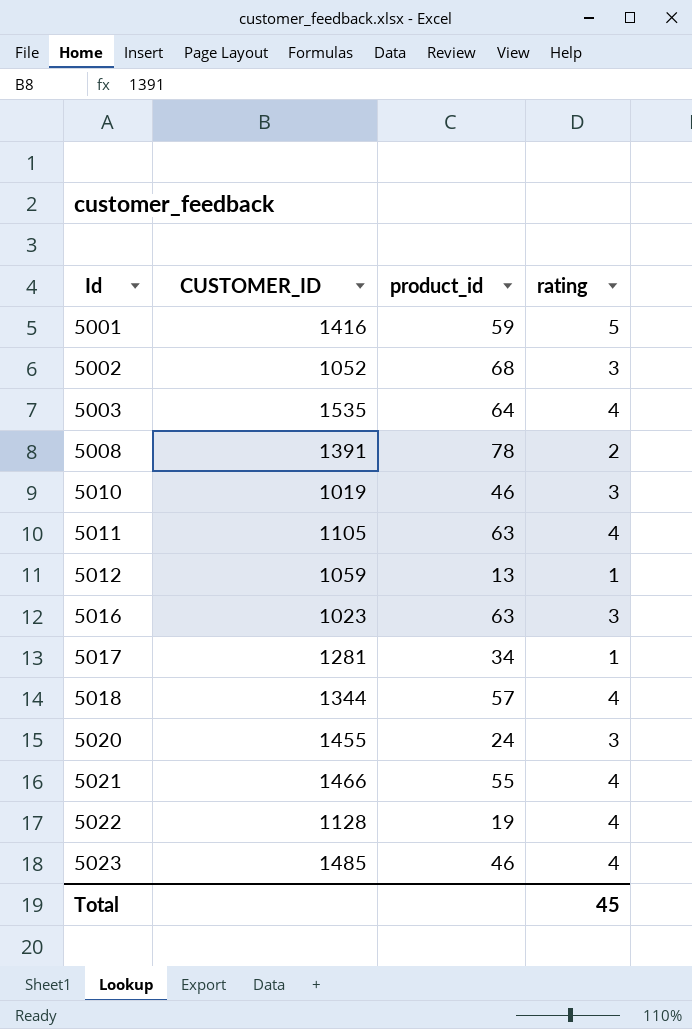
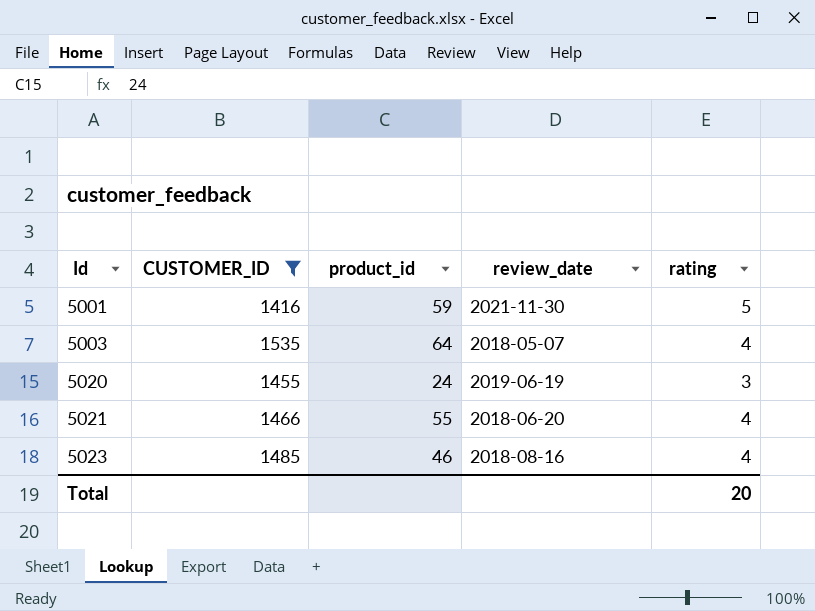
filter: none -> CUSTOMER_ID >= 1416
column review_date | position: none -> 4
Total | rating: 45 -> 20

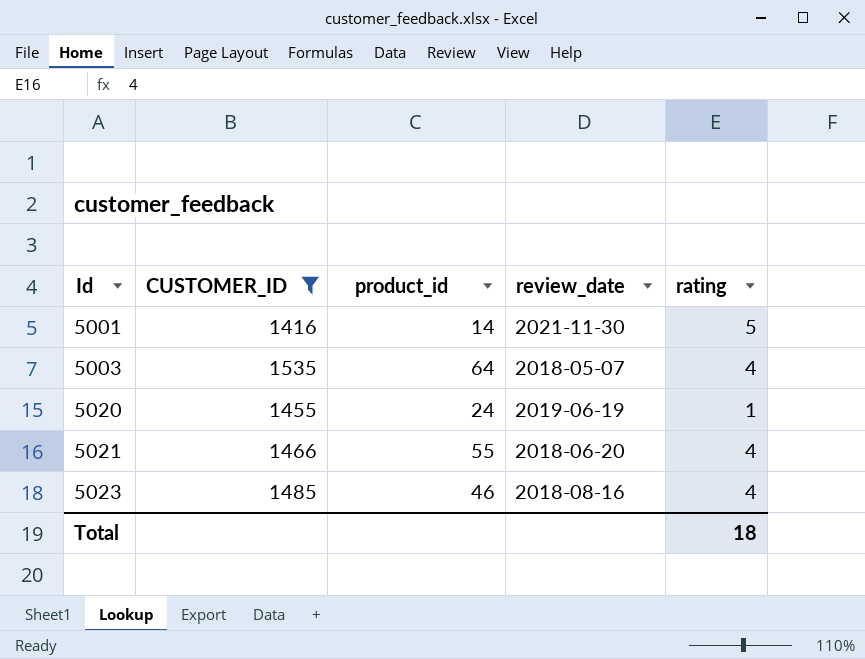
5001 | product_id: 59 -> 14
5020 | rating: 3 -> 1
Total | rating: 20 -> 18

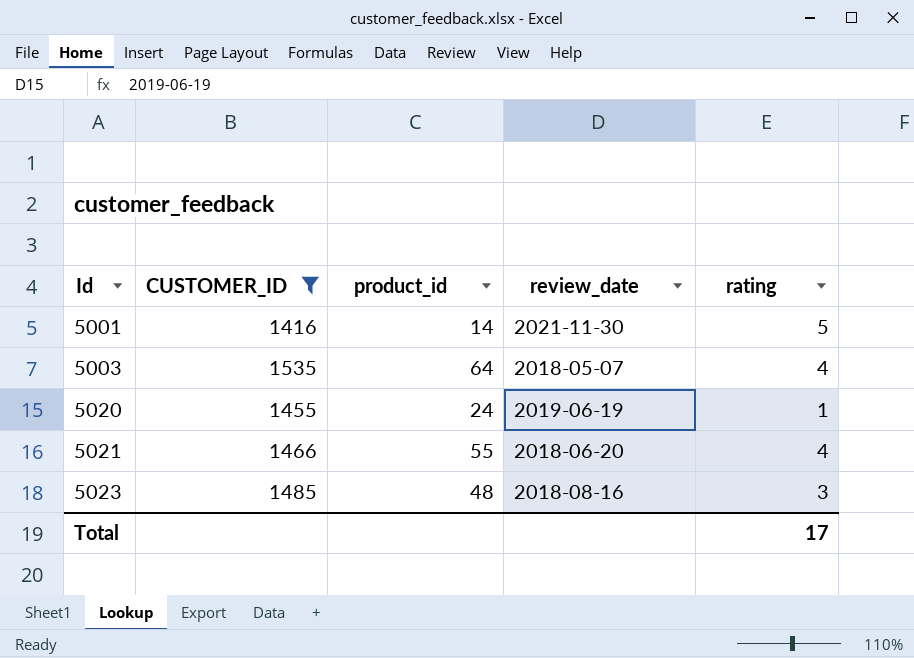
5023 | product_id: 46 -> 48
5023 | rating: 4 -> 3
Total | rating: 18 -> 17

